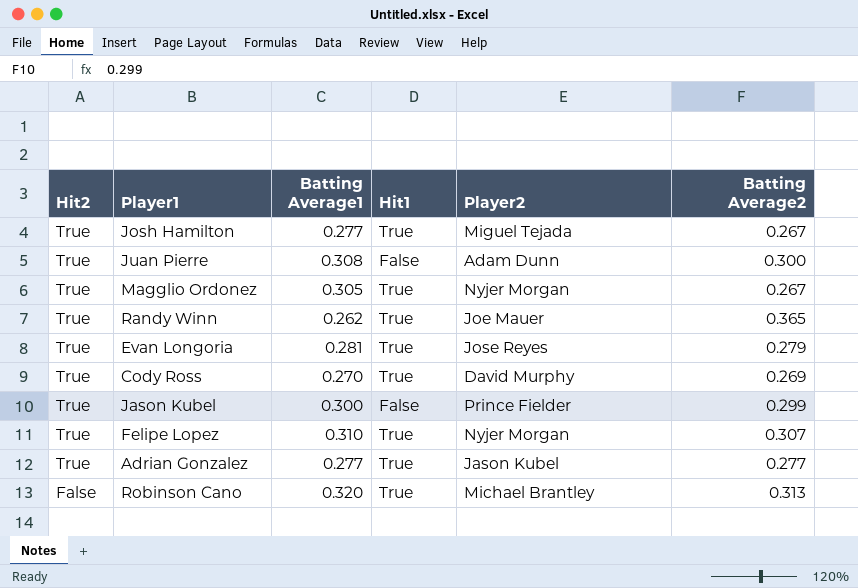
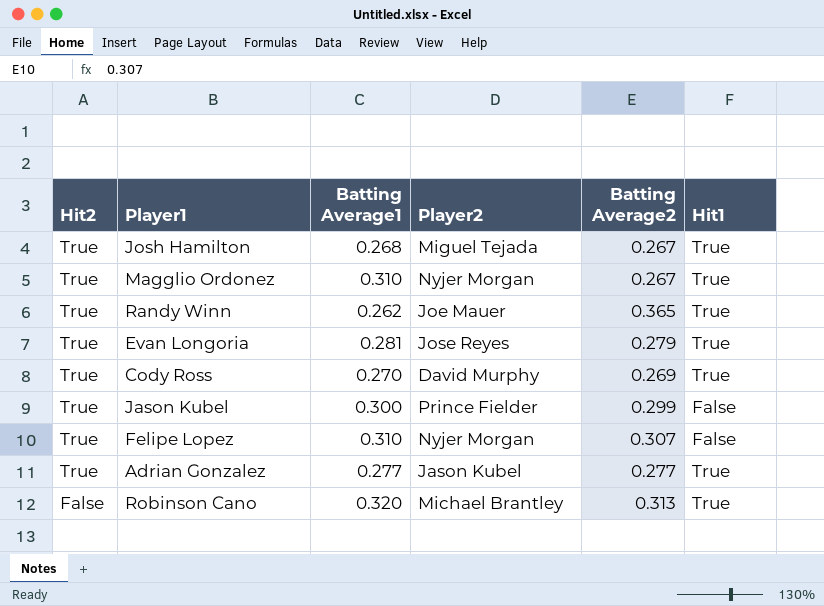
column Hit1 | position: 4 -> 6
row Juan Pierre: True | 0.308 | False | Adam Dunn | 0.300 -> none
Josh Hamilton | Batting Average1: 0.277 -> 0.268
Magglio Ordonez | Batting Average1: 0.305 -> 0.310
Felipe Lopez | Hit1: True -> False

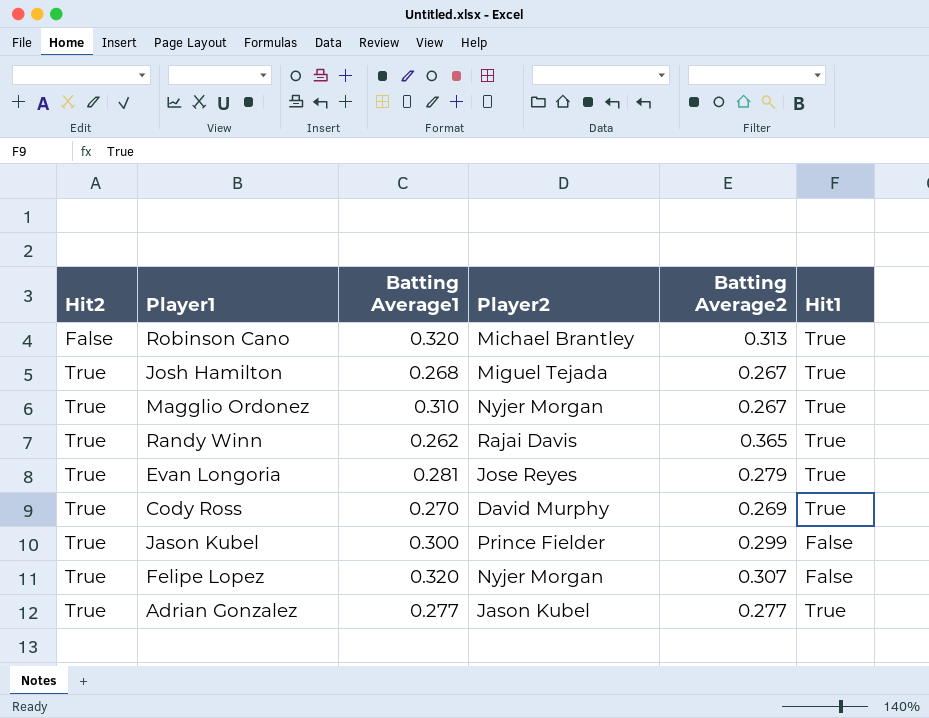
row order: Hit2 descending -> Hit2 ascending
Randy Winn | Player2: Joe Mauer -> Rajai Davis
Felipe Lopez | Batting Average1: 0.310 -> 0.320

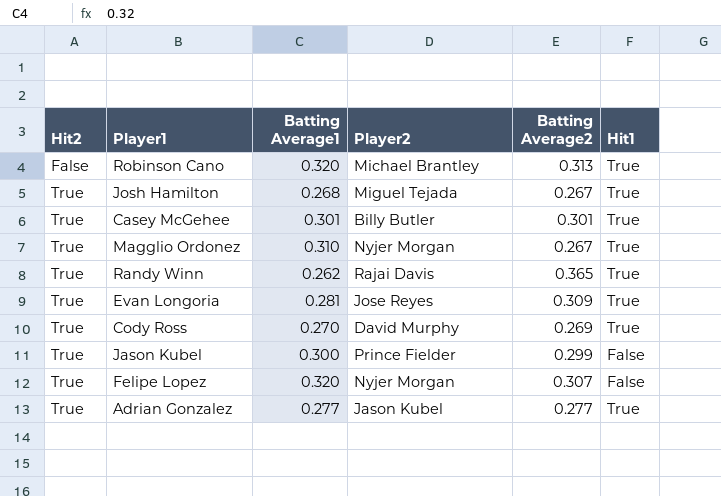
row Casey McGehee: none -> True | 0.301 | Billy Butler | 0.301 | True
Evan Longoria | Batting Average2: 0.279 -> 0.309

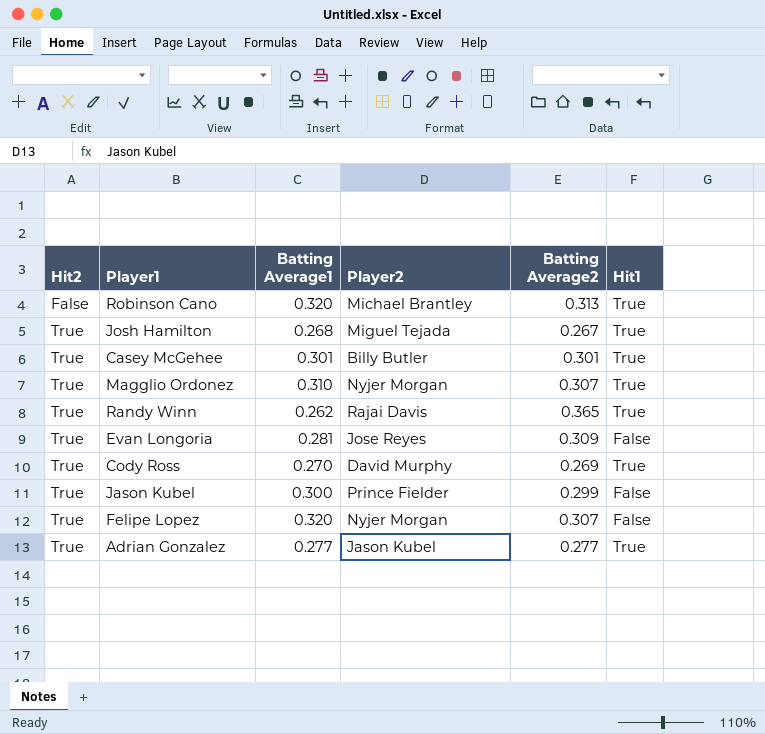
Magglio Ordonez | Batting Average2: 0.267 -> 0.307
Evan Longoria | Hit1: True -> False

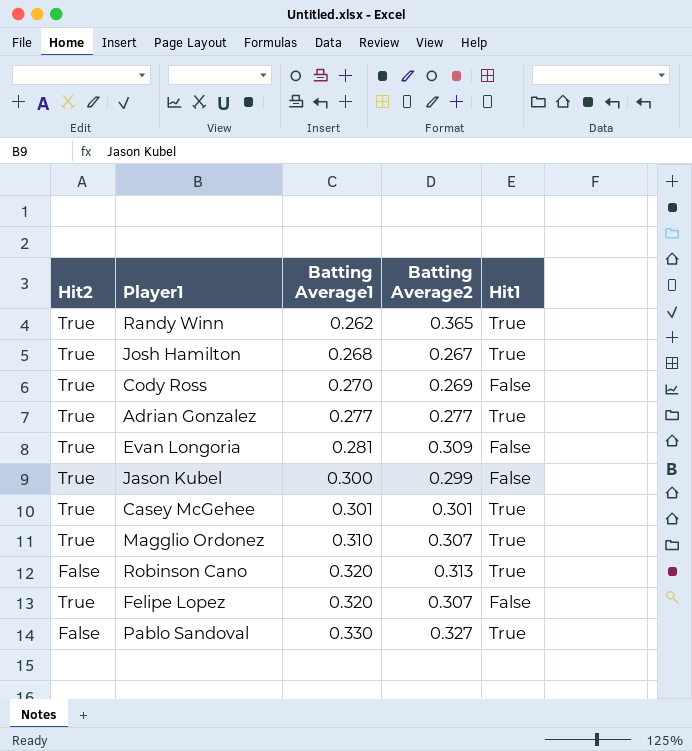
row order: Hit2 ascending -> Batting Average1 ascending
column Player2 | position: 4 -> none
Cody Ross | Hit1: True -> False
row Pablo Sandoval: none -> False | 0.330 | 0.327 | True

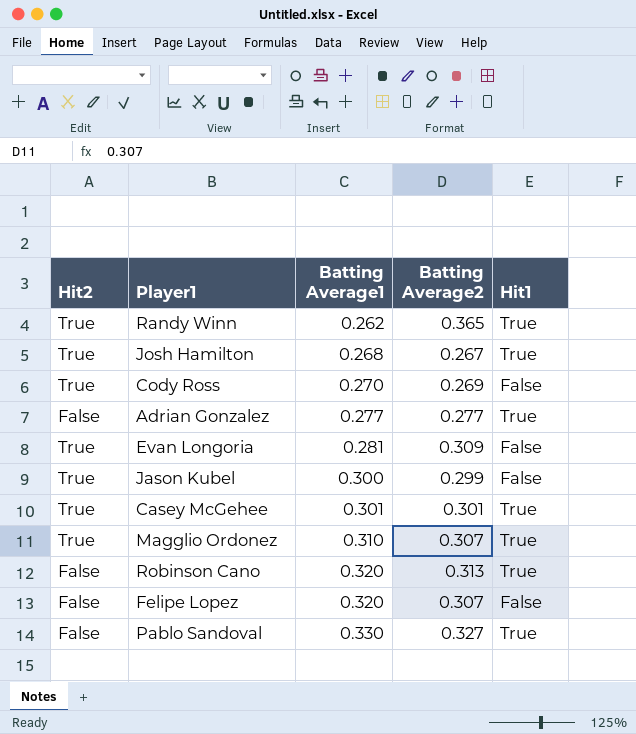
Adrian Gonzalez | Hit2: True -> False
Felipe Lopez | Hit2: True -> False

